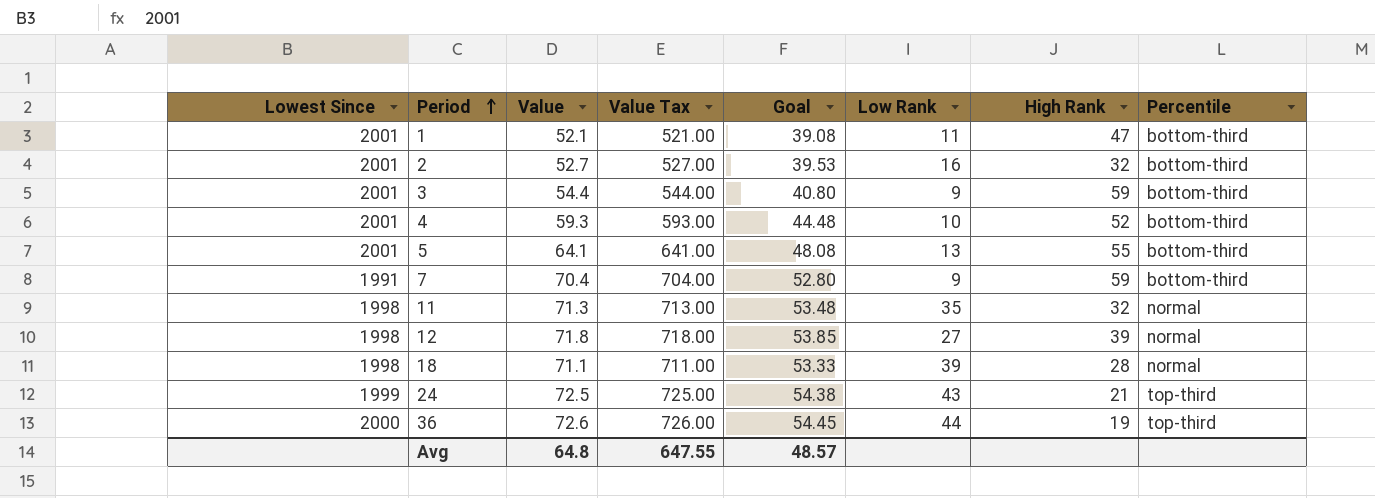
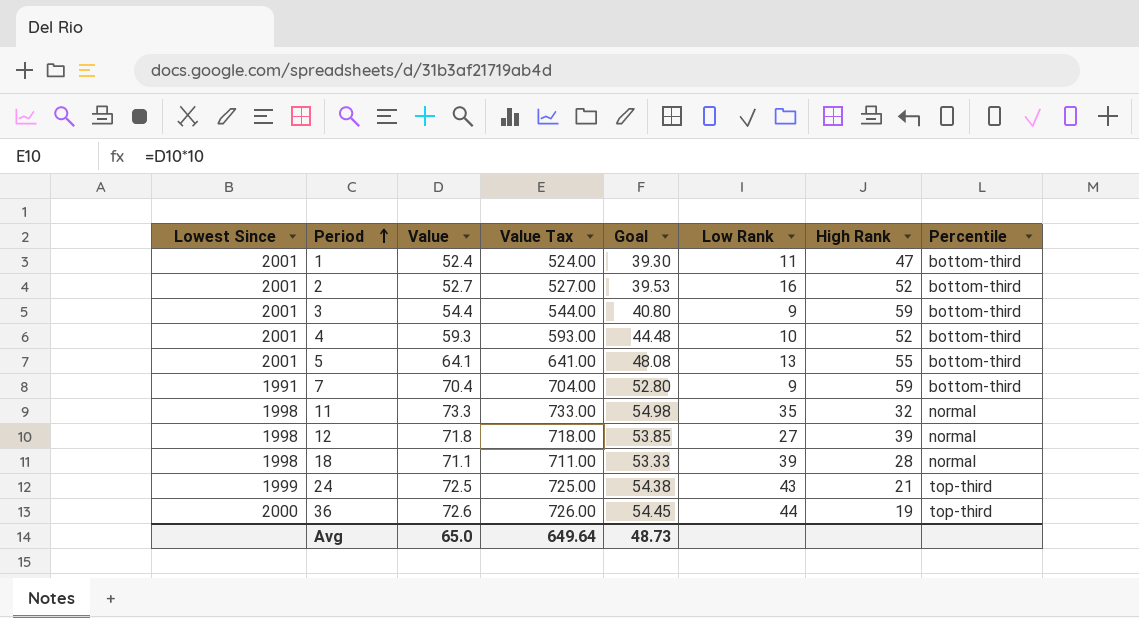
1 | Value: 52.1 -> 52.4
1 | Value Tax: 521.00 -> 524.00
1 | Goal: 39.08 -> 39.30
2 | High Rank: 32 -> 52
11 | Value: 71.3 -> 73.3
11 | Value Tax: 713.00 -> 733.00
11 | Goal: 53.48 -> 54.98
Avg | Value: 64.8 -> 65.0
Avg | Value Tax: 647.55 -> 649.64
Avg | Goal: 48.57 -> 48.73

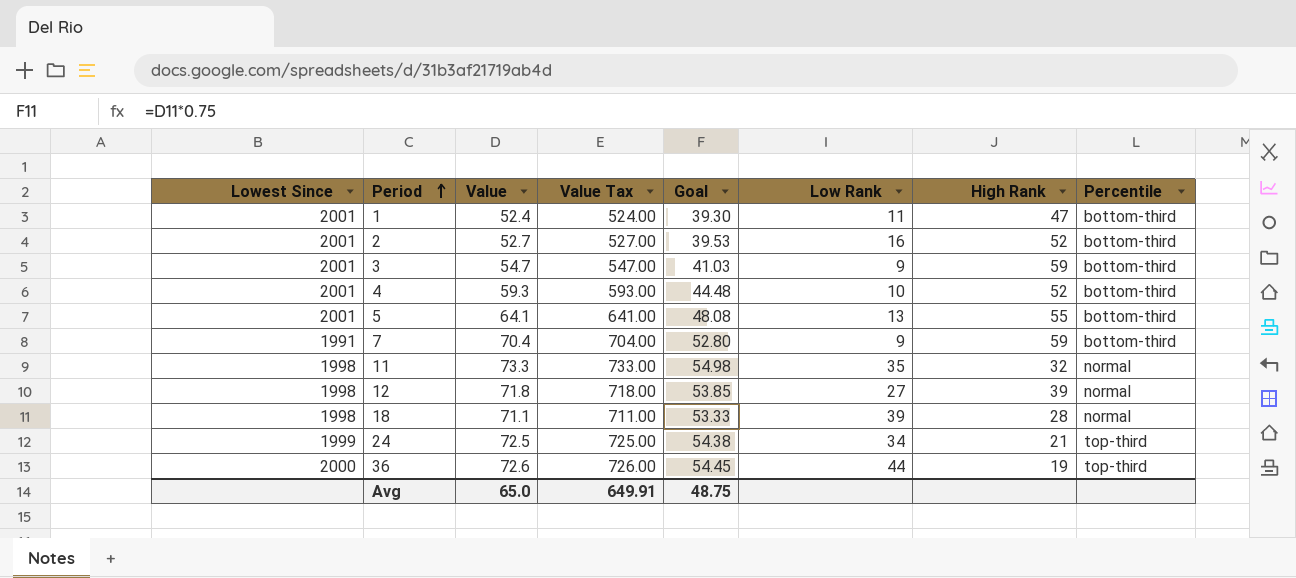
3 | Value: 54.4 -> 54.7
3 | Value Tax: 544.00 -> 547.00
3 | Goal: 40.80 -> 41.03
24 | Low Rank: 43 -> 34
Avg | Value Tax: 649.64 -> 649.91
Avg | Goal: 48.73 -> 48.75

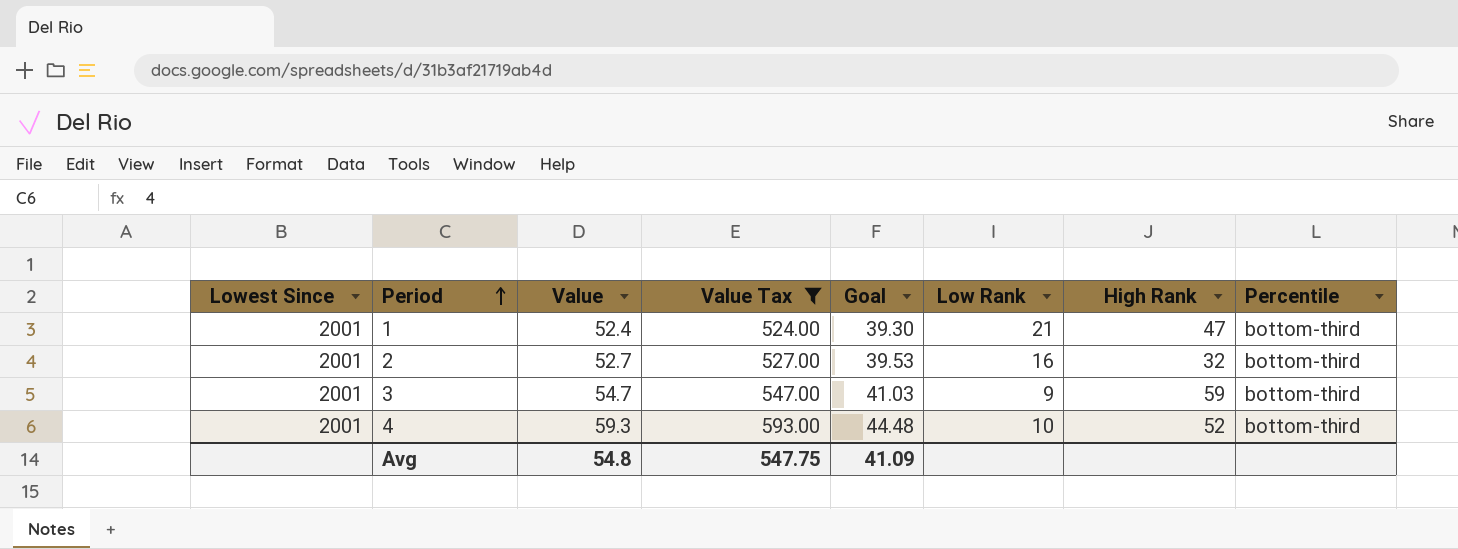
filter: none -> Value Tax <= 593.00
1 | Low Rank: 11 -> 21
2 | High Rank: 52 -> 32
Avg | Value: 65.0 -> 54.8
Avg | Value Tax: 649.91 -> 547.75
Avg | Goal: 48.75 -> 41.09

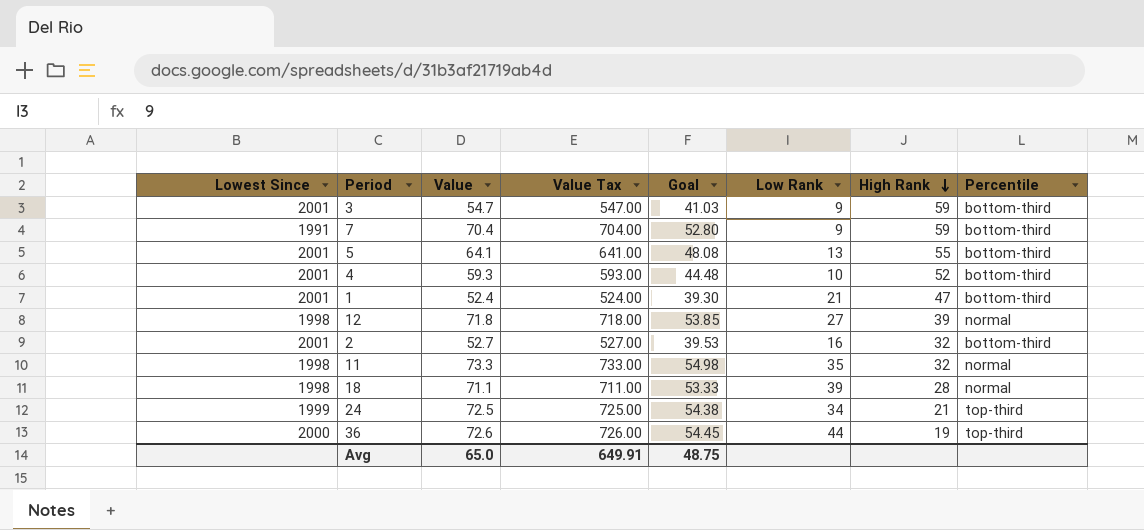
filter: Value Tax <= 593.00 -> none
row order: Period ascending -> High Rank descending
Avg | Value: 54.8 -> 65.0
Avg | Value Tax: 547.75 -> 649.91
Avg | Goal: 41.09 -> 48.75

